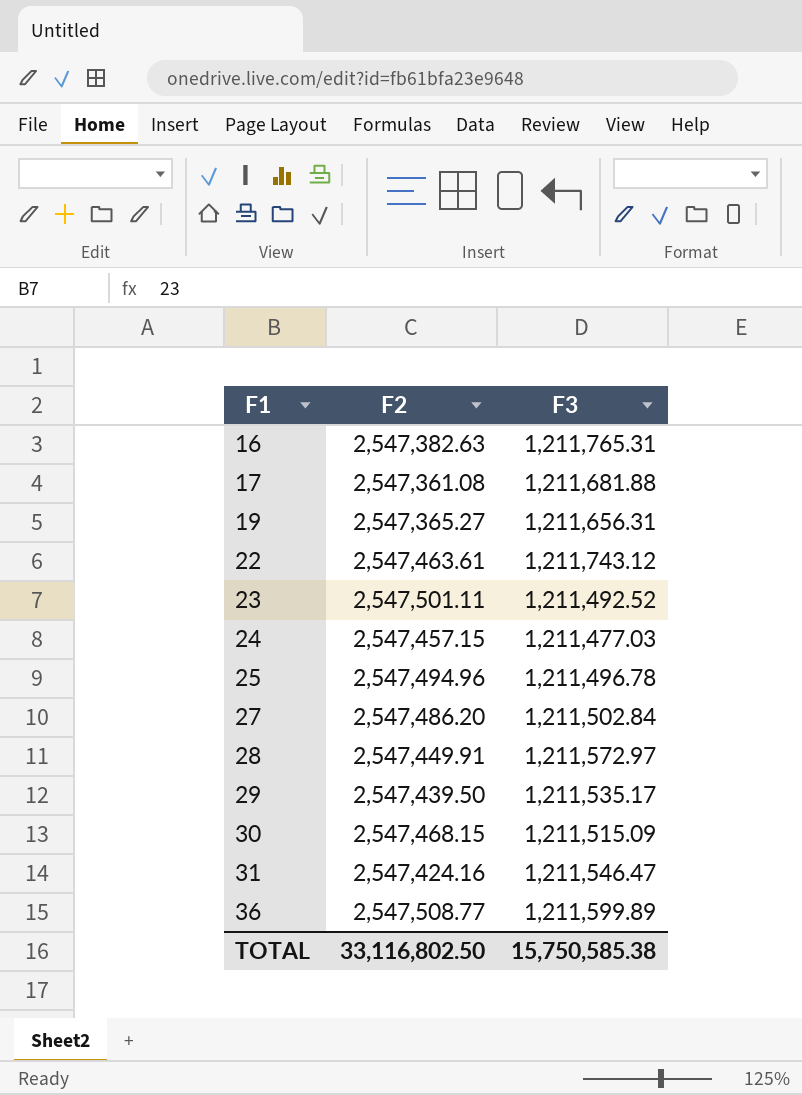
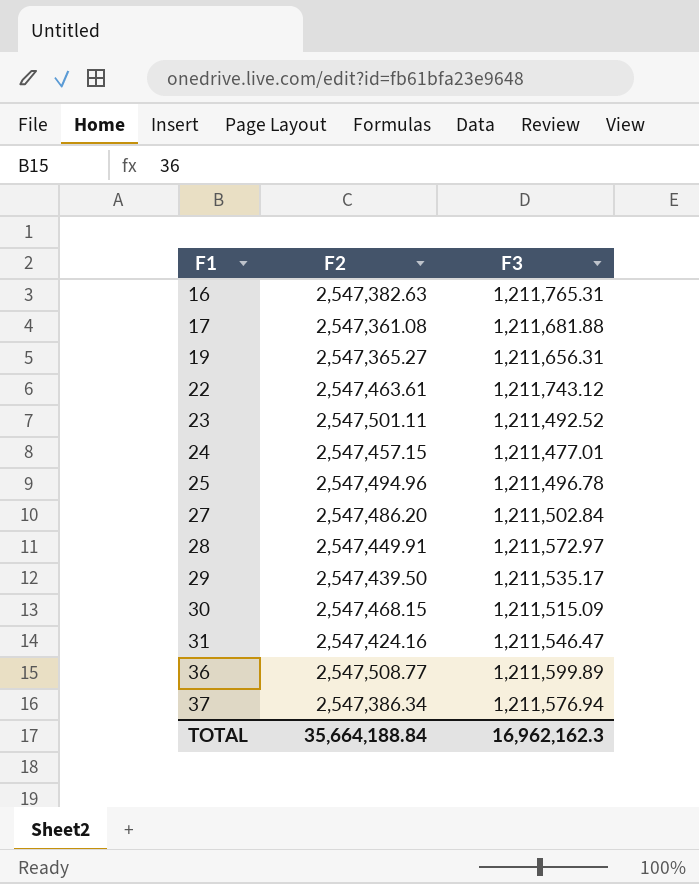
24 | F3: 1,211,477.03 -> 1,211,477.01
row 37: none -> 2,547,386.34 | 1,211,576.94
TOTAL | F2: 33,116,802.50 -> 35,664,188.84
TOTAL | F3: 15,750,585.38 -> 16,962,162.3

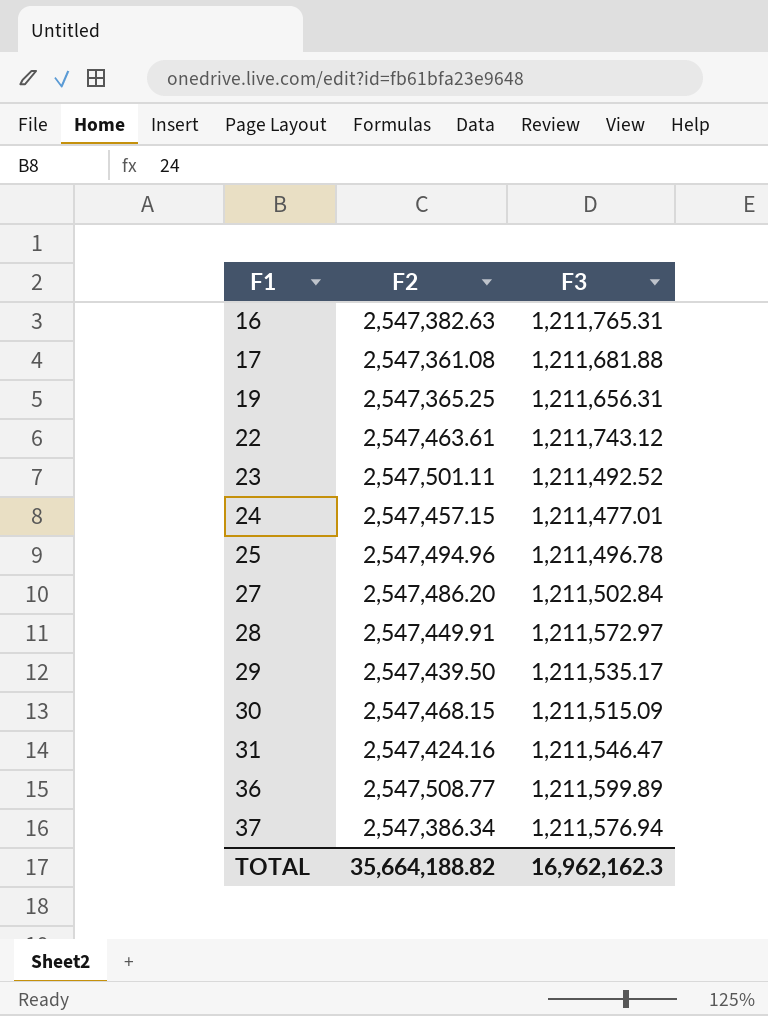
19 | F2: 2,547,365.27 -> 2,547,365.25
TOTAL | F2: 35,664,188.84 -> 35,664,188.82

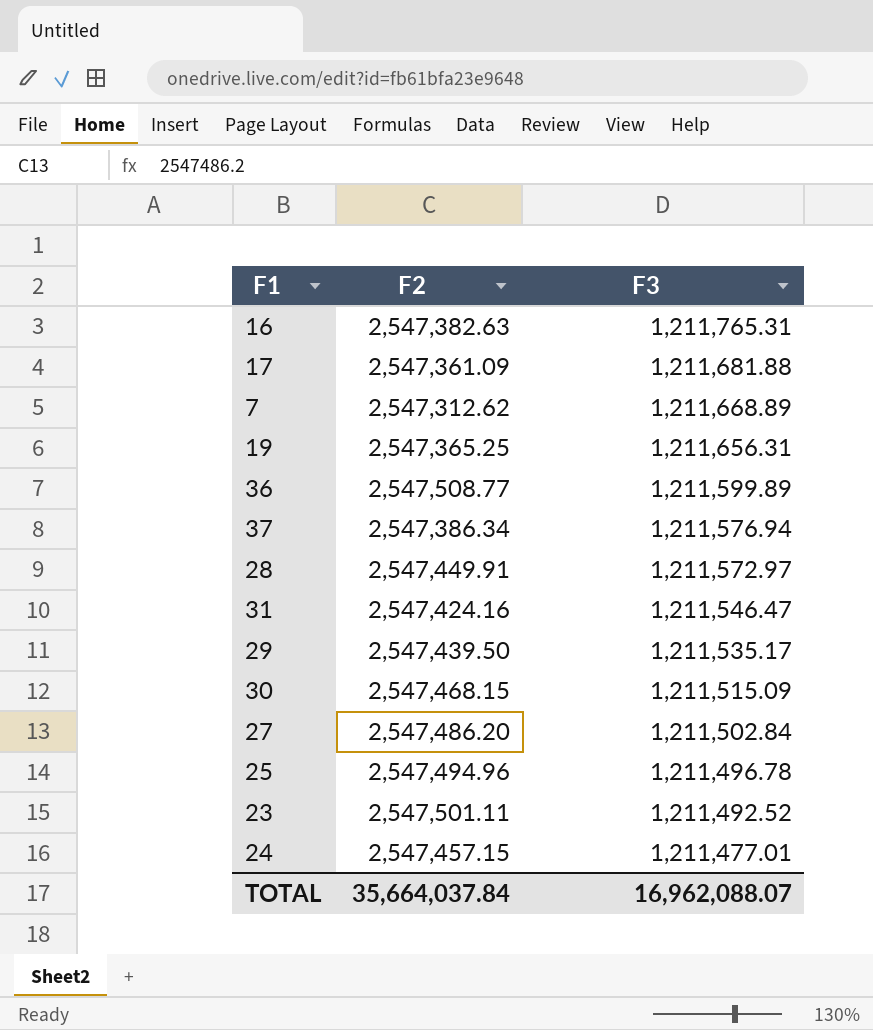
row order: F1 ascending -> F3 descending
row 22: 2,547,463.61 | 1,211,743.12 -> none
17 | F2: 2,547,361.08 -> 2,547,361.09
row 7: none -> 2,547,312.62 | 1,211,668.89
TOTAL | F2: 35,664,188.82 -> 35,664,037.84
TOTAL | F3: 16,962,162.3 -> 16,962,088.07

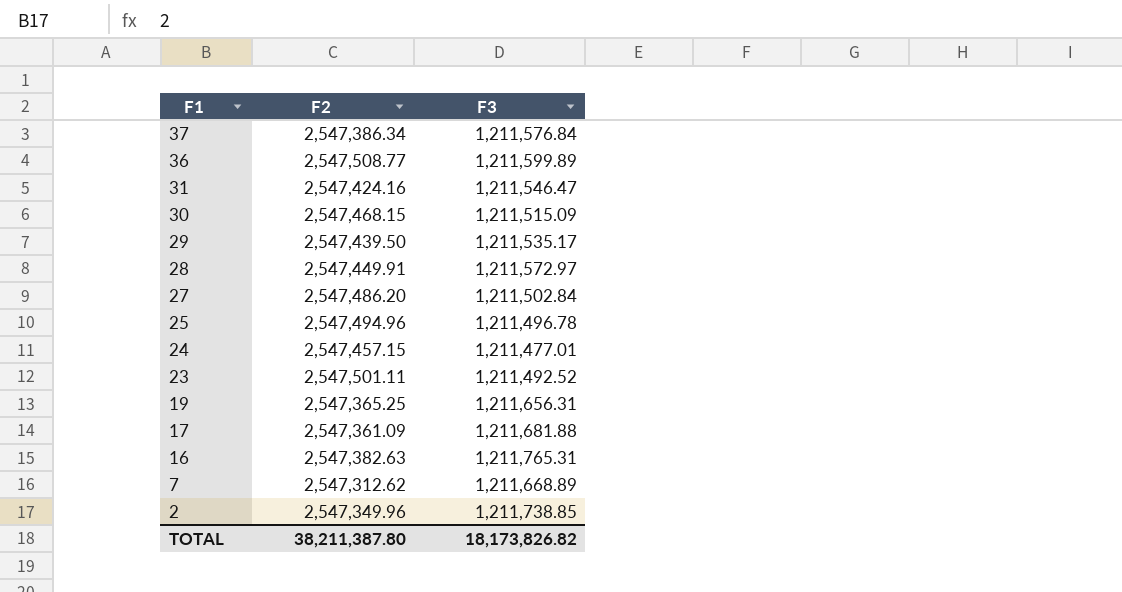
row order: F3 descending -> F1 descending
37 | F3: 1,211,576.94 -> 1,211,576.84
row 2: none -> 2,547,349.96 | 1,211,738.85
TOTAL | F2: 35,664,037.84 -> 38,211,387.80
TOTAL | F3: 16,962,088.07 -> 18,173,826.82

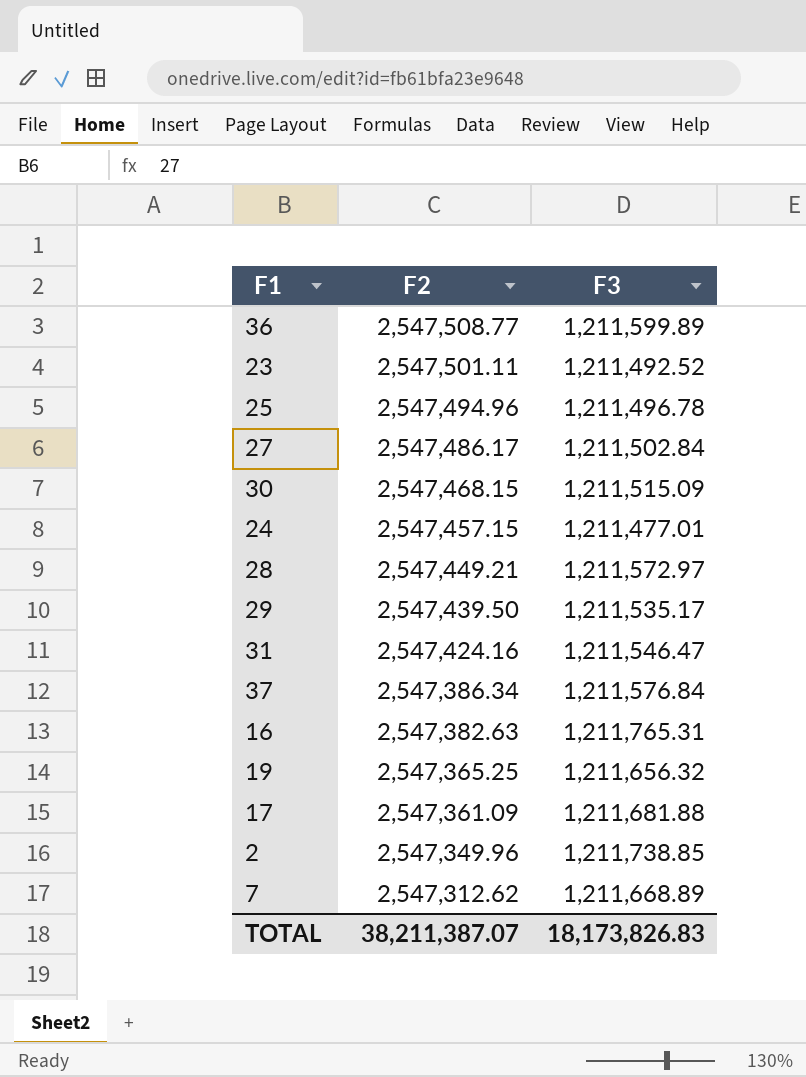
row order: F1 descending -> F2 descending
27 | F2: 2,547,486.20 -> 2,547,486.17
28 | F2: 2,547,449.91 -> 2,547,449.21
19 | F3: 1,211,656.31 -> 1,211,656.32
TOTAL | F2: 38,211,387.80 -> 38,211,387.07
TOTAL | F3: 18,173,826.82 -> 18,173,826.83

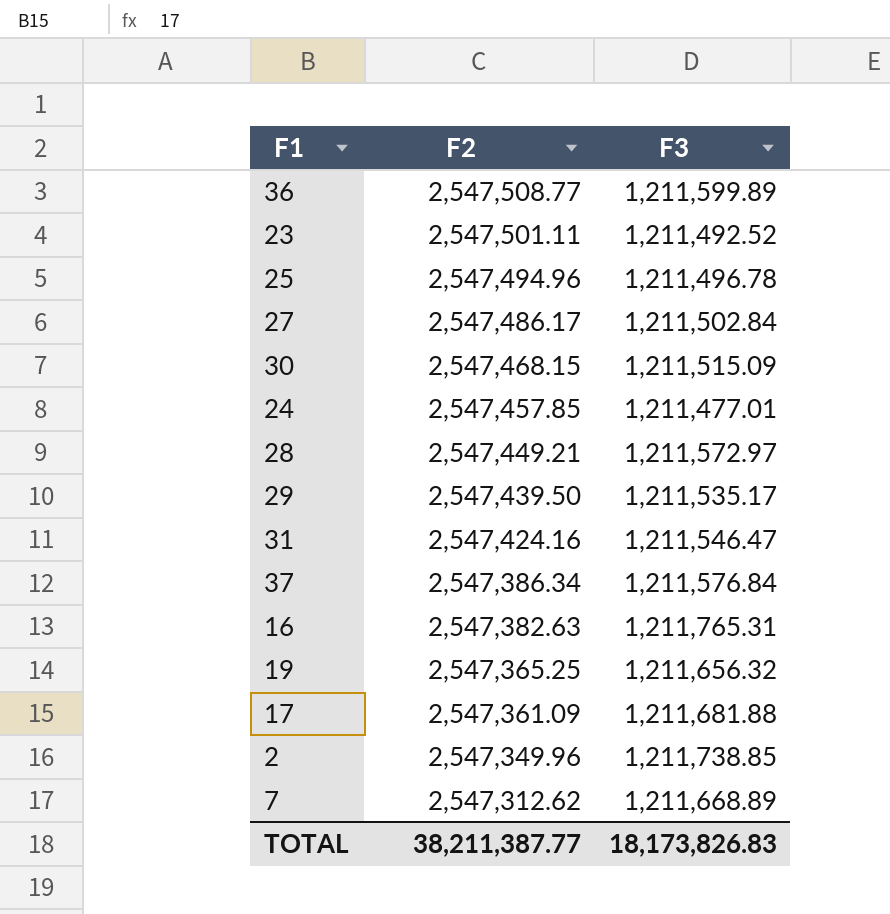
24 | F2: 2,547,457.15 -> 2,547,457.85
TOTAL | F2: 38,211,387.07 -> 38,211,387.77

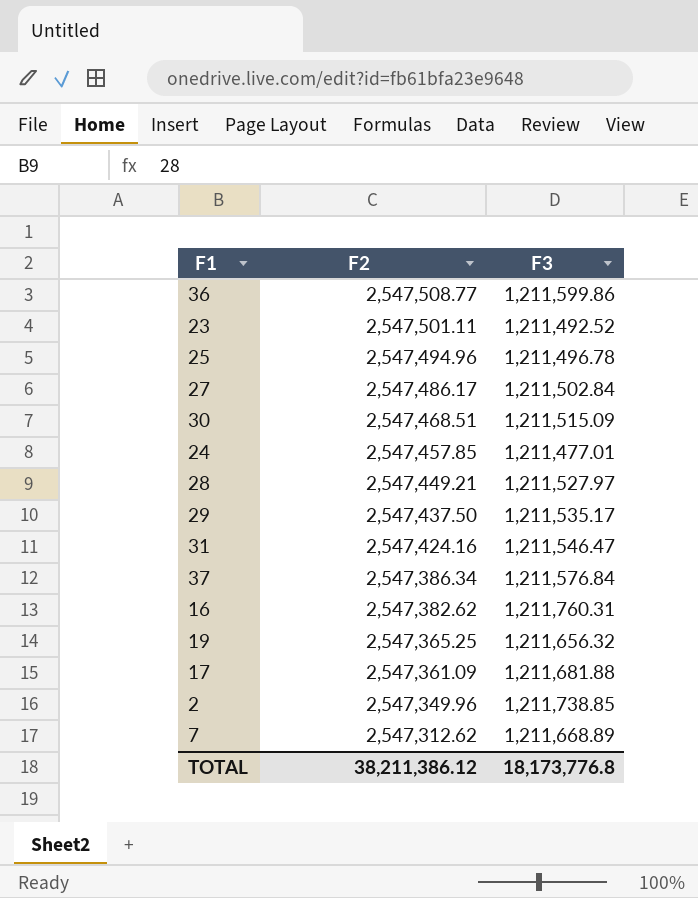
36 | F3: 1,211,599.89 -> 1,211,599.86
30 | F2: 2,547,468.15 -> 2,547,468.51
28 | F3: 1,211,572.97 -> 1,211,527.97
29 | F2: 2,547,439.50 -> 2,547,437.50
16 | F2: 2,547,382.63 -> 2,547,382.62
16 | F3: 1,211,765.31 -> 1,211,760.31
TOTAL | F2: 38,211,387.77 -> 38,211,386.12
TOTAL | F3: 18,173,826.83 -> 18,173,776.8

